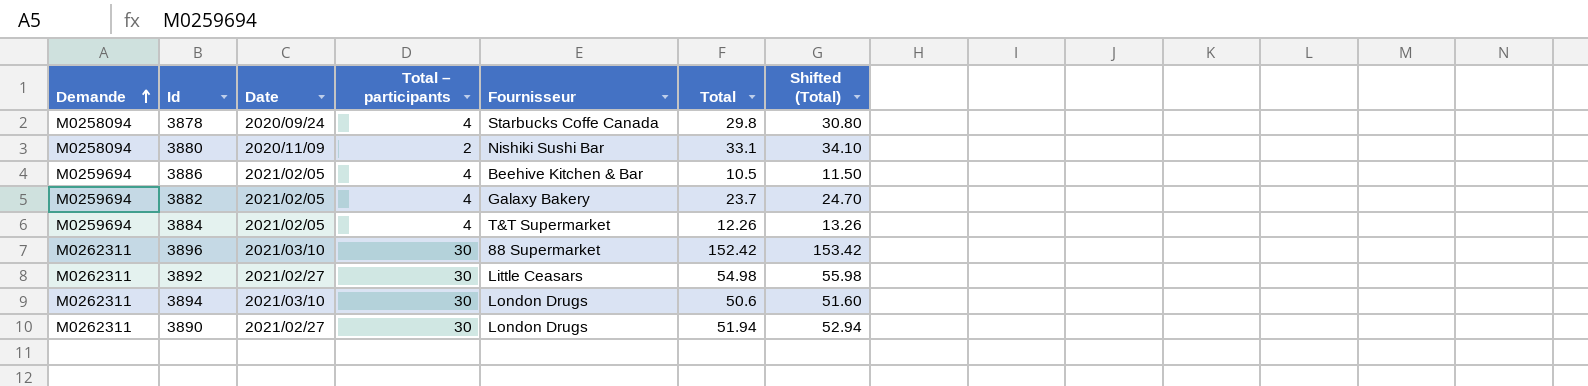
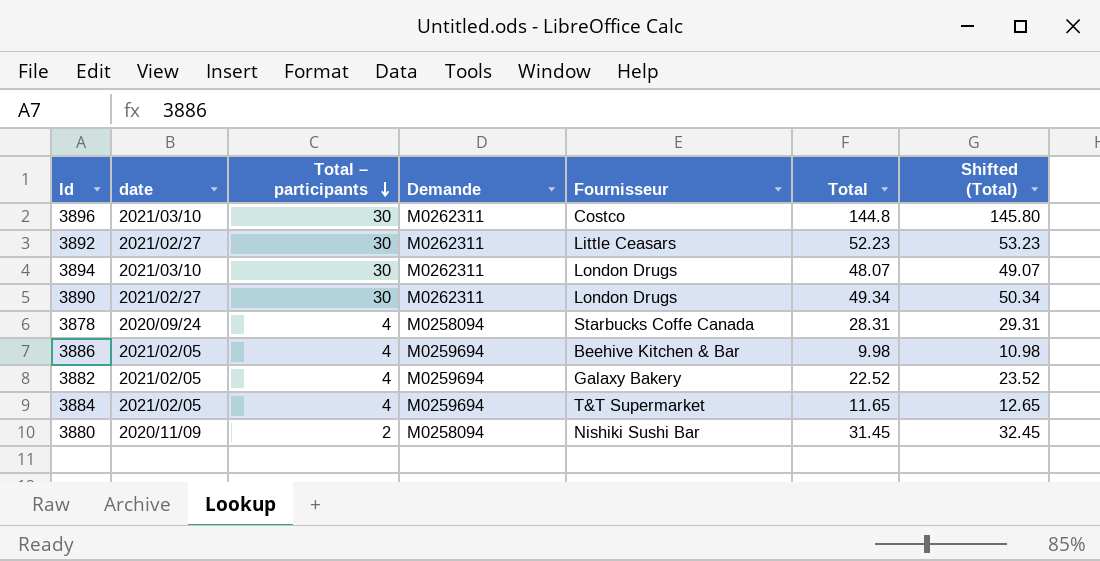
row order: Demande ascending -> Total – participants descending
column name: Date -> date
column Demande | position: 1 -> 4
3896 | Fournisseur: 88 Supermarket -> Costco
3896 | Total: 152.42 -> 144.8
3896 | Shifted (Total): 153.42 -> 145.80
3892 | Total: 54.98 -> 52.23
3892 | Shifted (Total): 55.98 -> 53.23
3894 | Total: 50.6 -> 48.07
3894 | Shifted (Total): 51.60 -> 49.07
3890 | Total: 51.94 -> 49.34
3890 | Shifted (Total): 52.94 -> 50.34
3878 | Total: 29.8 -> 28.31
3878 | Shifted (Total): 30.80 -> 29.31
3886 | Total: 10.5 -> 9.98
3886 | Shifted (Total): 11.50 -> 10.98
3882 | Total: 23.7 -> 22.52
3882 | Shifted (Total): 24.70 -> 23.52
3884 | Total: 12.26 -> 11.65
3884 | Shifted (Total): 13.26 -> 12.65
3880 | Total: 33.1 -> 31.45
3880 | Shifted (Total): 34.10 -> 32.45

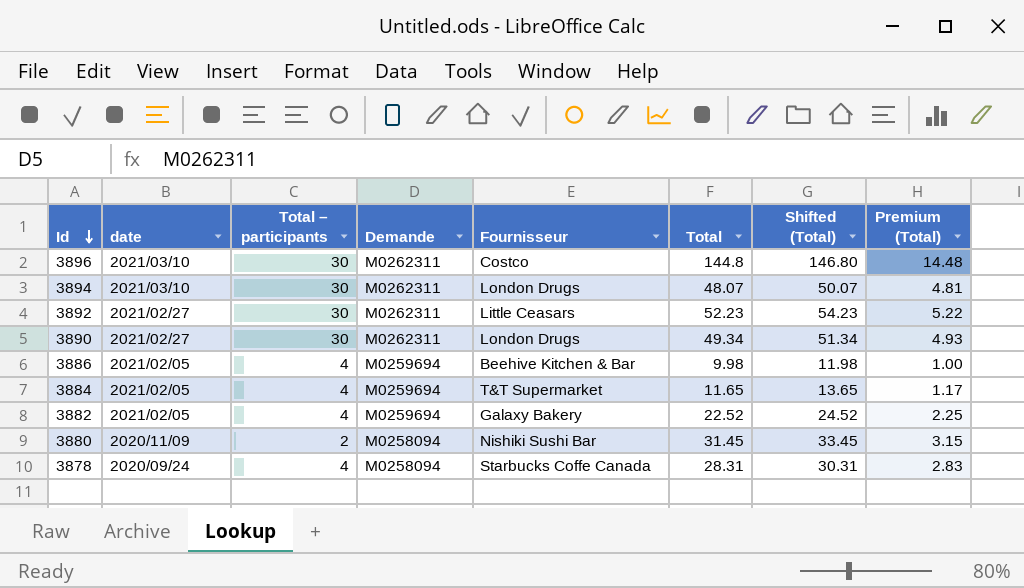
row order: Total – participants descending -> Id descending
column Shifted (Total) | formula: [Total] + 1 -> [Total] + 2
column Premium (Total) | formula: none -> [Total] * 0.1

